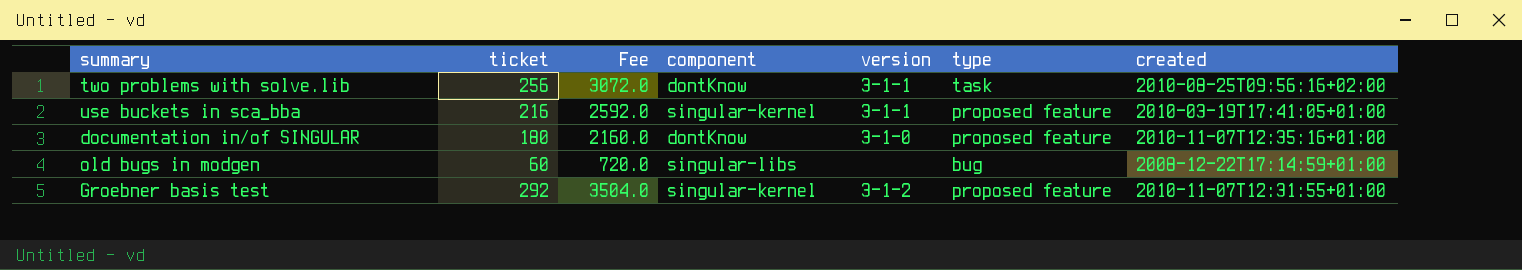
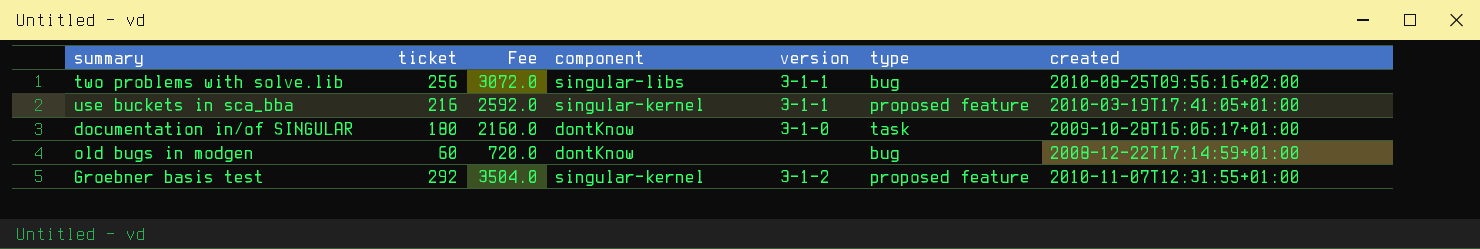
two problems with solve.lib | component: dontKnow -> singular-libs
two problems with solve.lib | type: task -> bug
documentation in/of SINGULAR | type: proposed feature -> task
documentation in/of SINGULAR | created: 2010-11-07T12:35:16+01:00 -> 2009-10-28T16:06:17+01:00
old bugs in modgen | component: singular-libs -> dontKnow

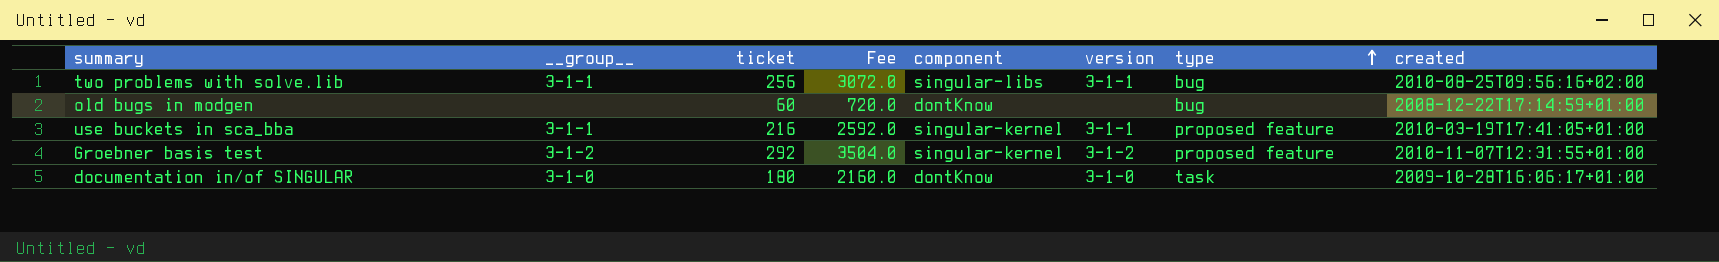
row order: none -> type ascending
column __group__ | position: none -> 2

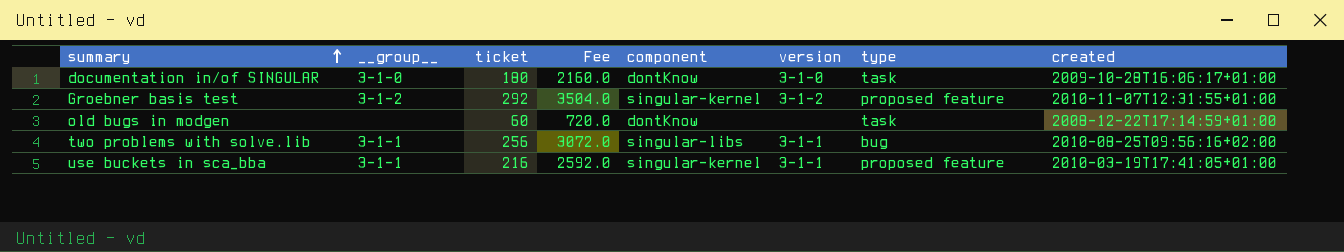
row order: type ascending -> summary ascending
old bugs in modgen | type: bug -> task

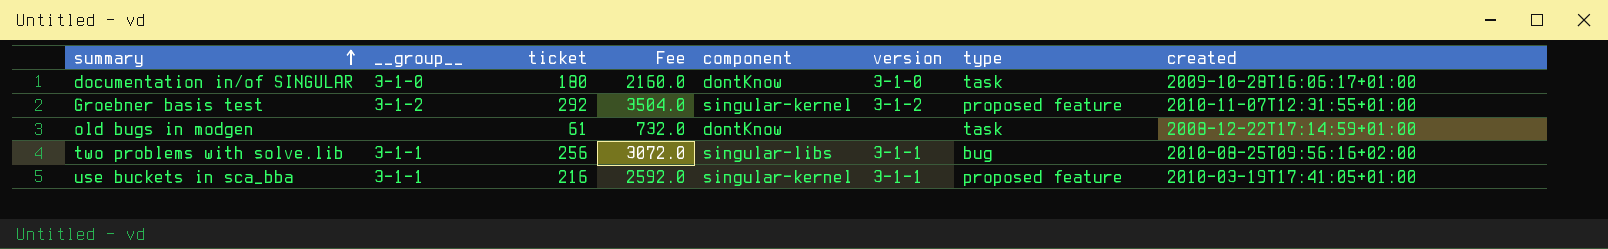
old bugs in modgen | ticket: 60 -> 61
old bugs in modgen | Fee: 720.0 -> 732.0

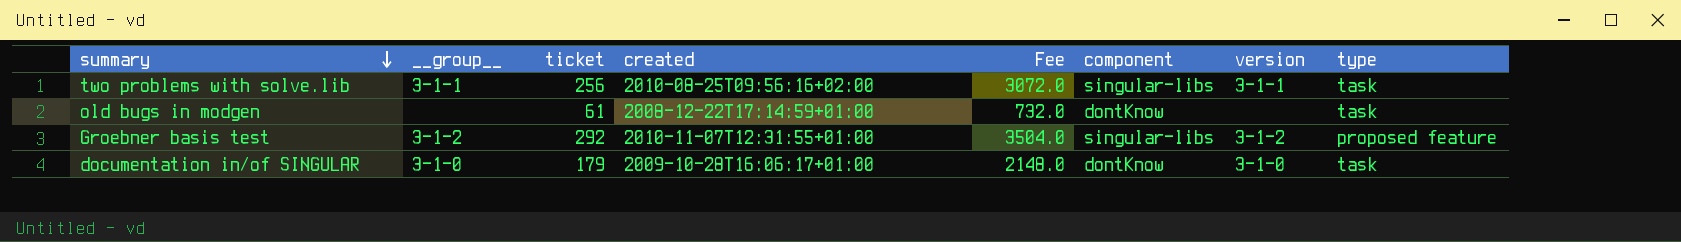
row order: summary ascending -> summary descending
column created | position: 8 -> 4
row use buckets in sca_bba: 3-1-1 | 216 | 2592.0 | singular-kernel | 3-1-1 | proposed feature | 2010-03-19T17:41:05+01:00 -> none
two problems with solve.lib | type: bug -> task
Groebner basis test | component: singular-kernel -> singular-libs
documentation in/of SINGULAR | ticket: 180 -> 179
documentation in/of SINGULAR | Fee: 2160.0 -> 2148.0

